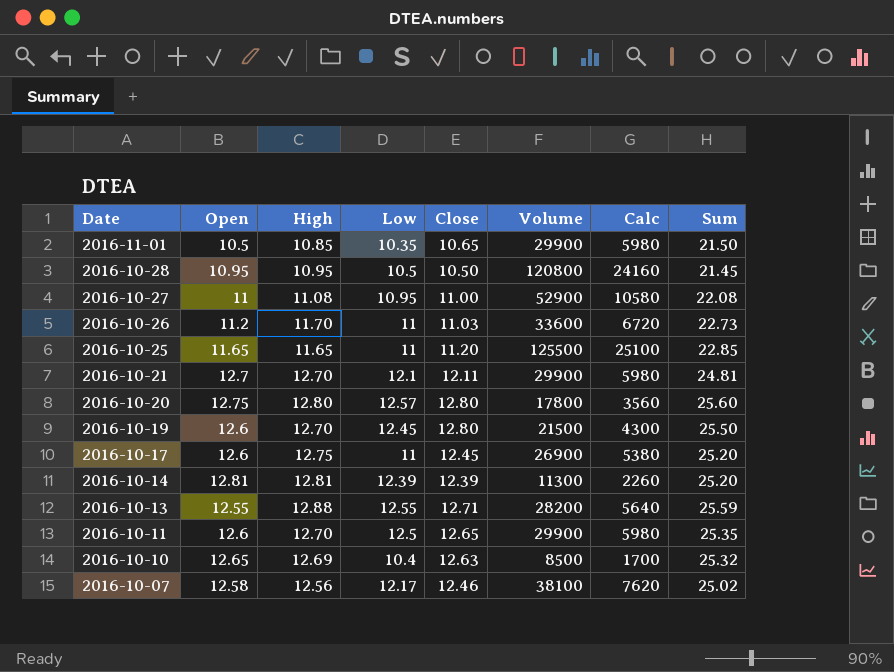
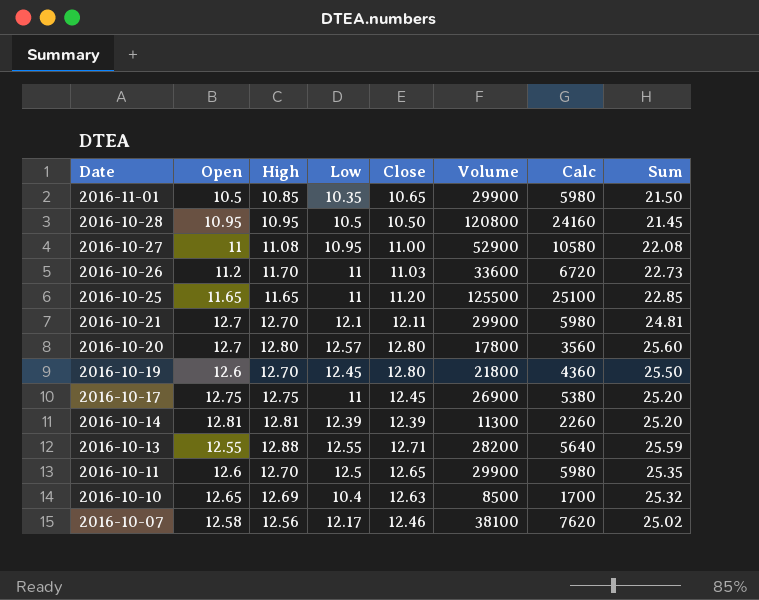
2016-10-20 | Open: 12.75 -> 12.7
2016-10-19 | Volume: 21500 -> 21800
2016-10-19 | Calc: 4300 -> 4360
2016-10-17 | Open: 12.6 -> 12.75

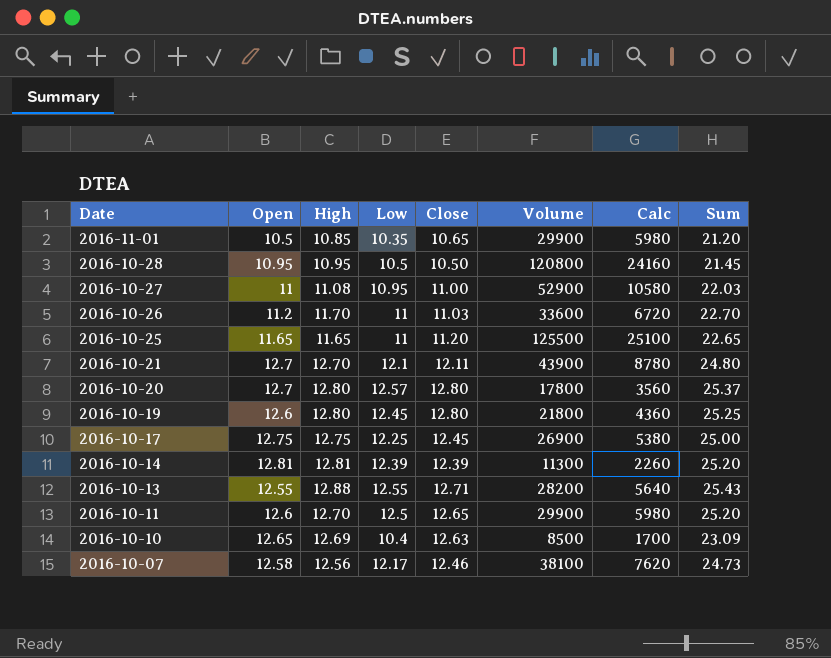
column Sum | formula: [High] + [Close] -> [High] + [Low]
2016-10-21 | Volume: 29900 -> 43900
2016-10-21 | Calc: 5980 -> 8780
2016-10-19 | High: 12.70 -> 12.80
2016-10-17 | Low: 11 -> 12.25

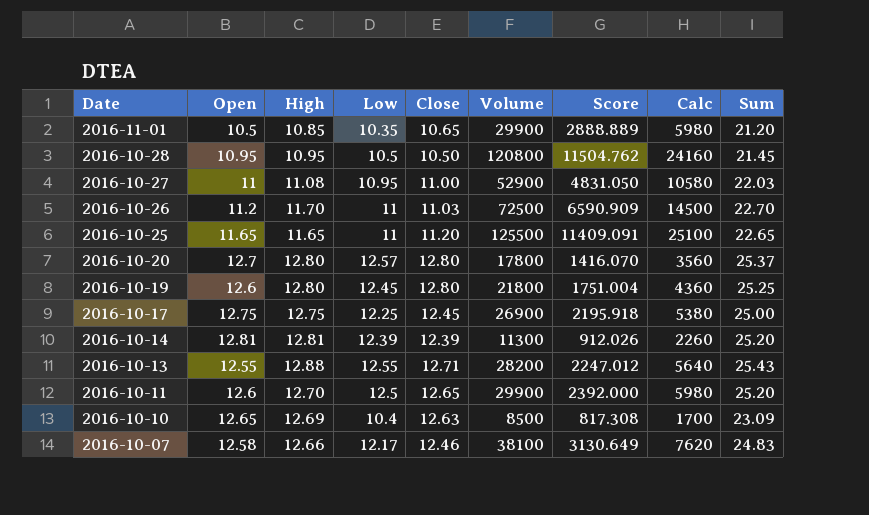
column Score | formula: none -> [Volume] / [Low]
row 2016-10-21: 12.7 | 12.70 | 12.1 | 12.11 | 43900 | 8780 | 24.80 -> none
2016-10-26 | Volume: 33600 -> 72500
2016-10-26 | Calc: 6720 -> 14500
2016-10-07 | High: 12.56 -> 12.66
2016-10-07 | Sum: 24.73 -> 24.83

